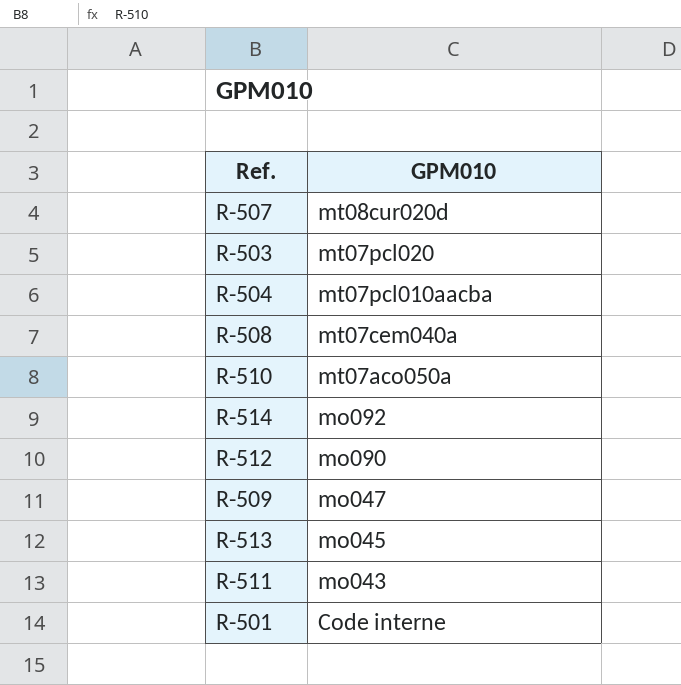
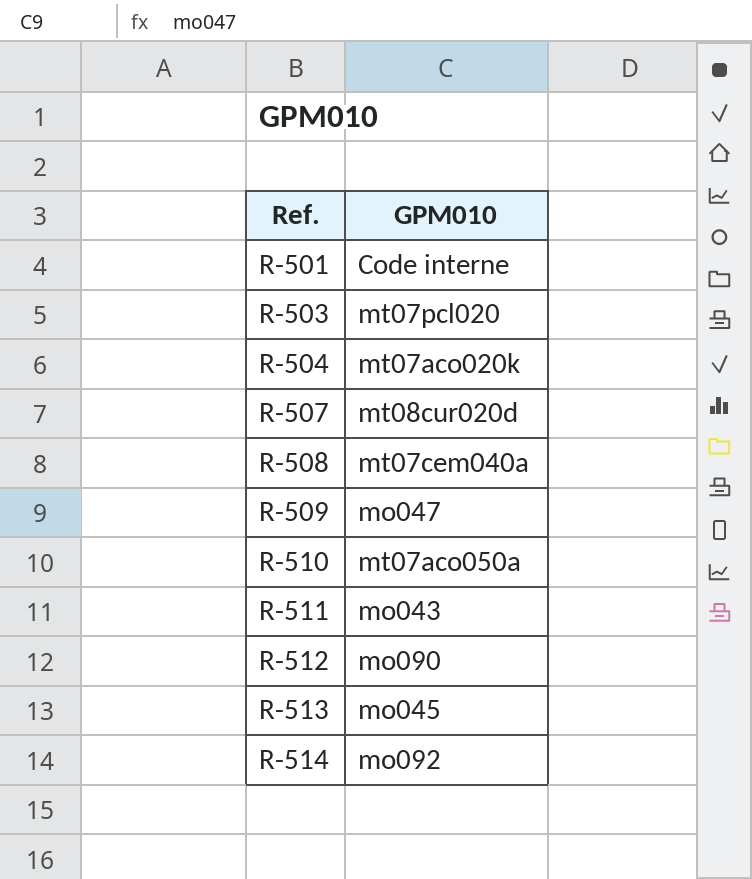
row order: GPM010 descending -> Ref. ascending
R-504 | GPM010: mt07pcl010aacba -> mt07aco020k

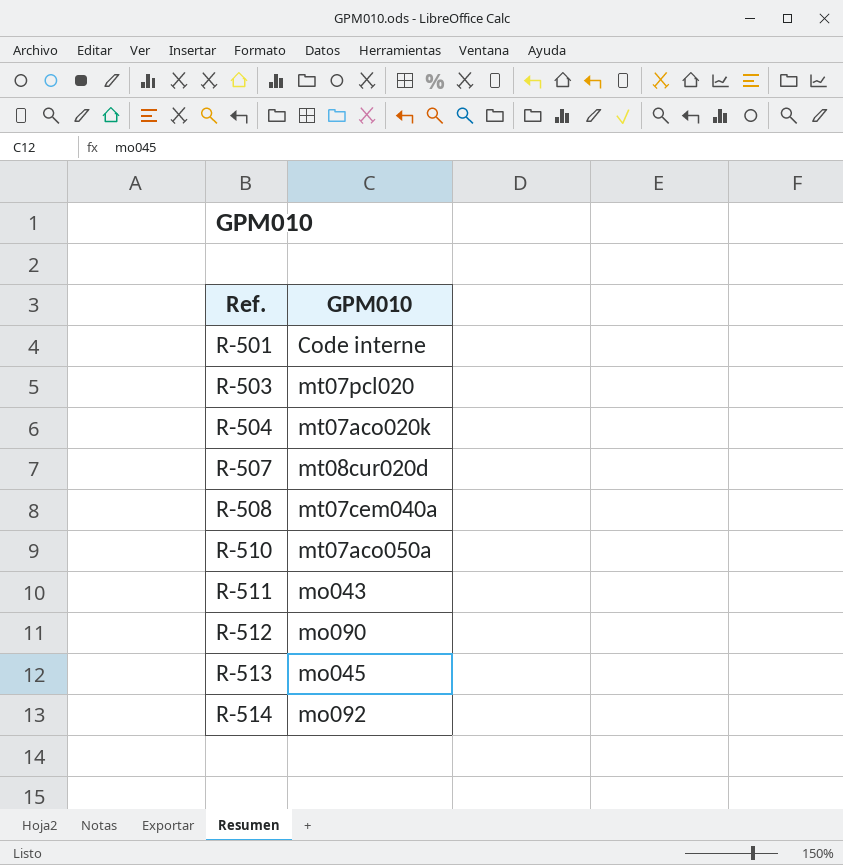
row R-509: mo047 -> none

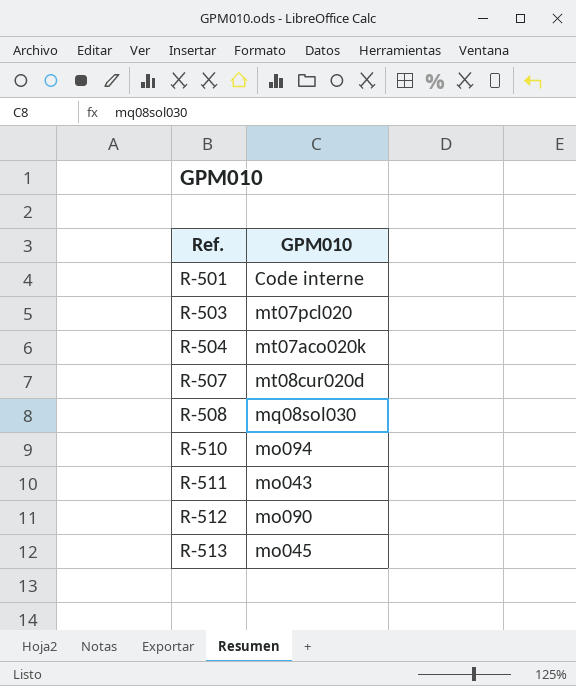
row R-514: mo092 -> none
R-508 | GPM010: mt07cem040a -> mq08sol030
R-510 | GPM010: mt07aco050a -> mo094

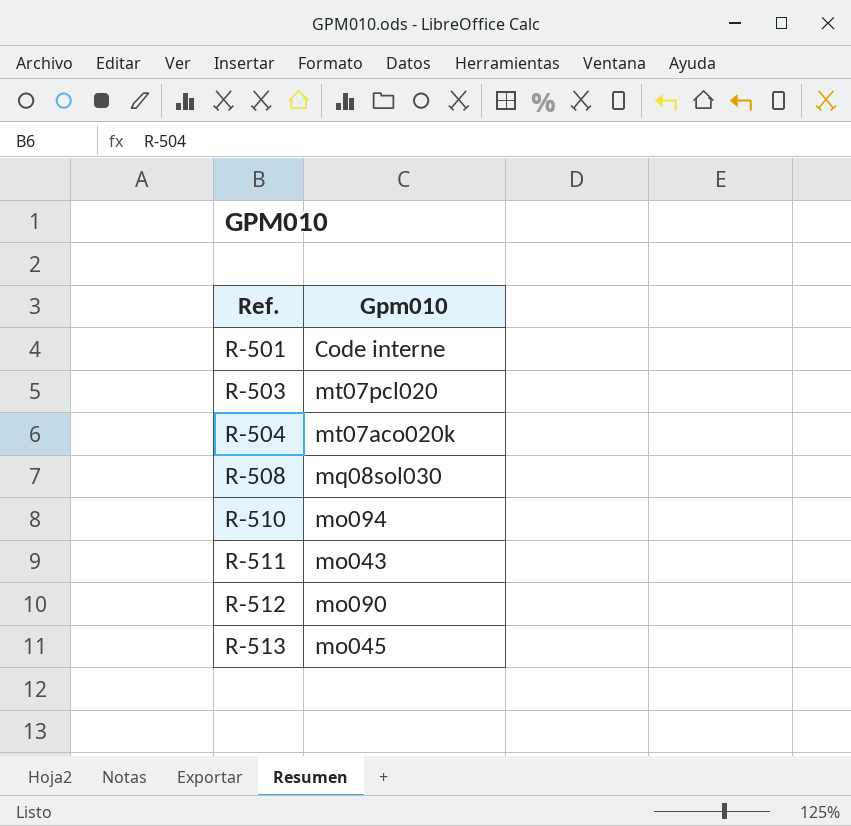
column name: GPM010 -> Gpm010
row R-507: mt08cur020d -> none

